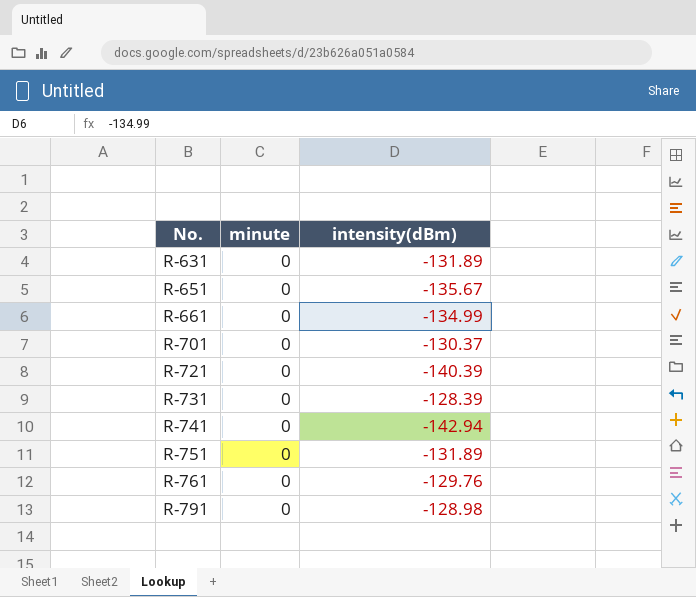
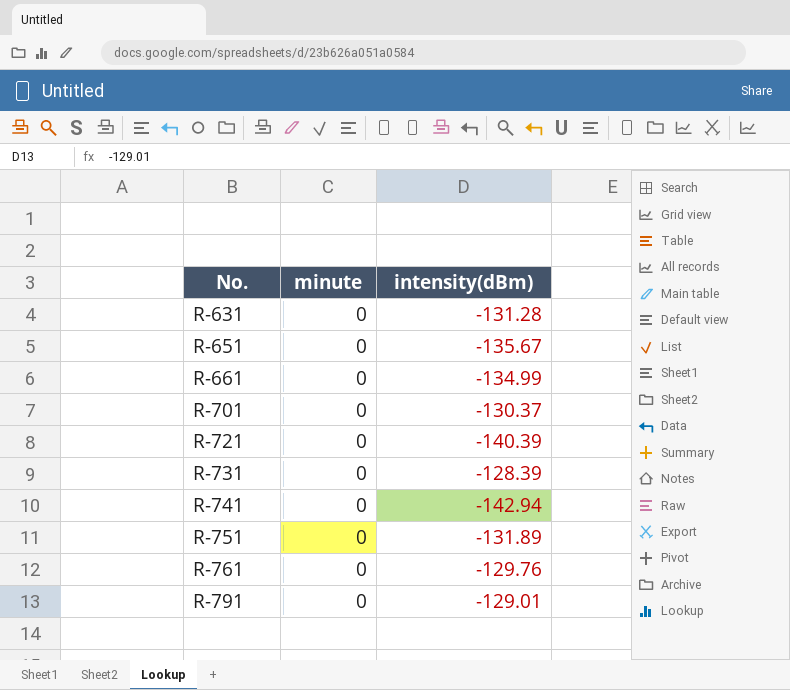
R-631 | intensity(dBm): -131.89 -> -131.28
R-791 | intensity(dBm): -128.98 -> -129.01

